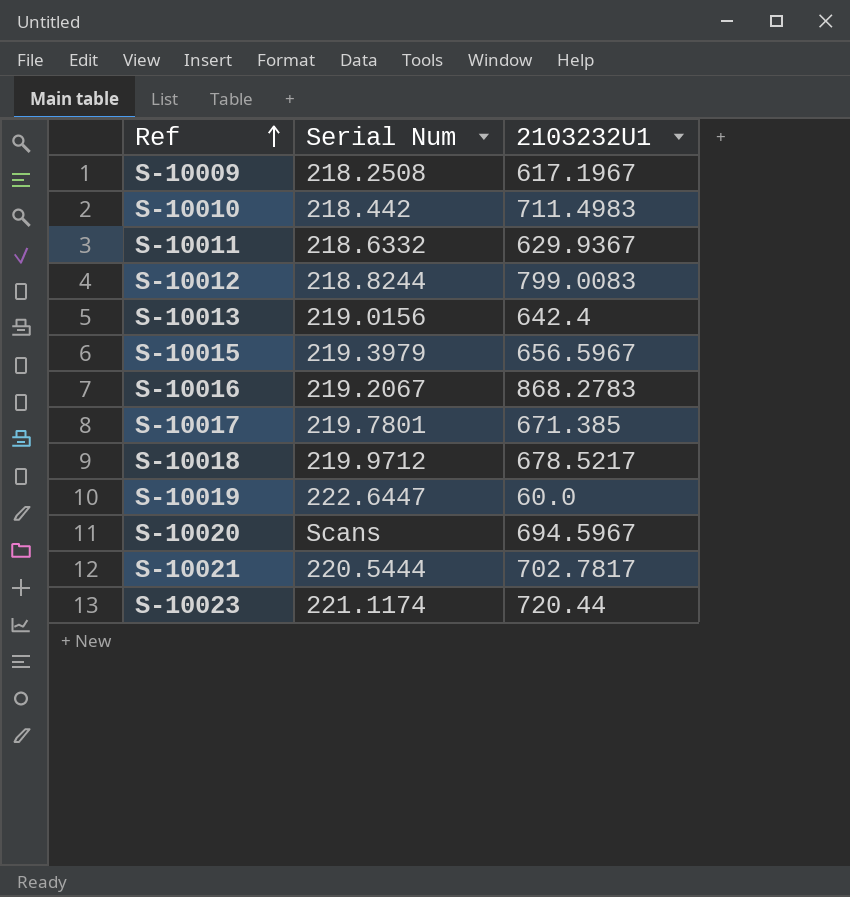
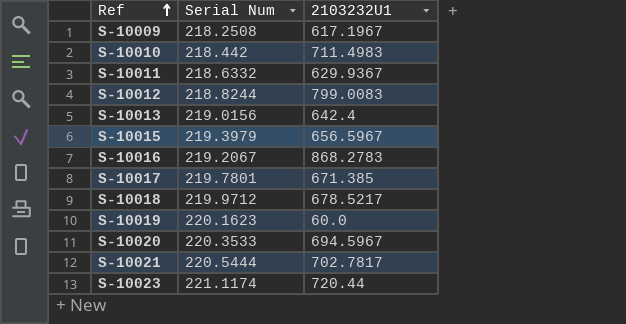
S-10019 | Serial Num: 222.6447 -> 220.1623
S-10020 | Serial Num: Scans -> 220.3533

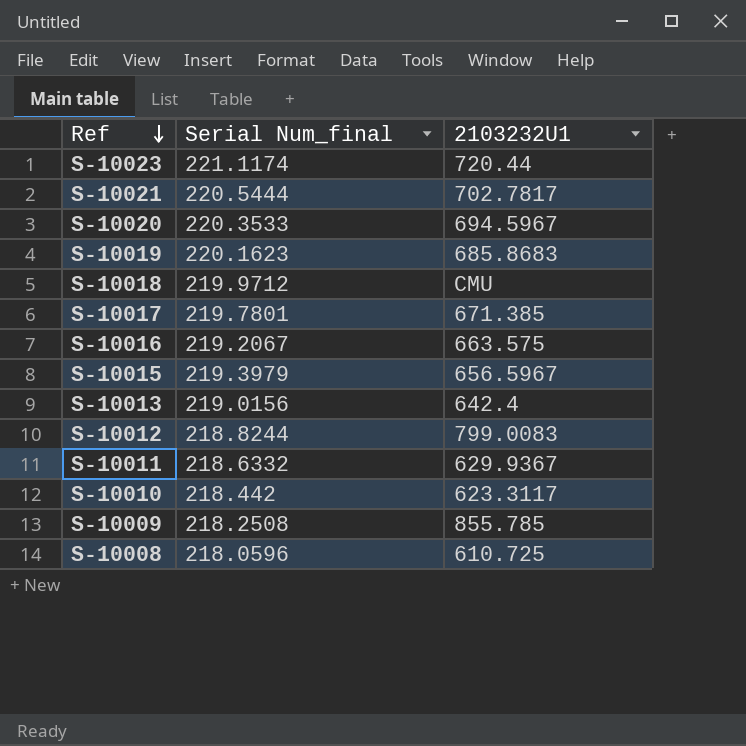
row order: Ref ascending -> Ref descending
column name: Serial Num -> Serial Num_final
S-10019 | 2103232U1: 60.0 -> 685.8683
S-10018 | 2103232U1: 678.5217 -> CMU
S-10016 | 2103232U1: 868.2783 -> 663.575
S-10010 | 2103232U1: 711.4983 -> 623.3117
S-10009 | 2103232U1: 617.1967 -> 855.785
row S-10008: none -> 218.0596 | 610.725

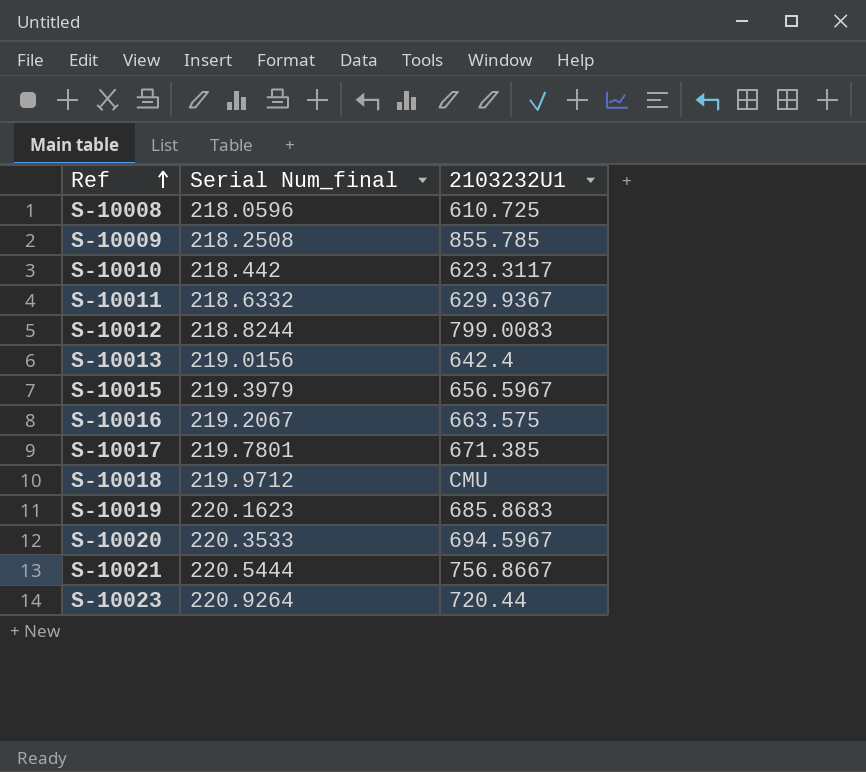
row order: Ref descending -> Ref ascending
S-10021 | 2103232U1: 702.7817 -> 756.8667
S-10023 | Serial Num_final: 221.1174 -> 220.9264

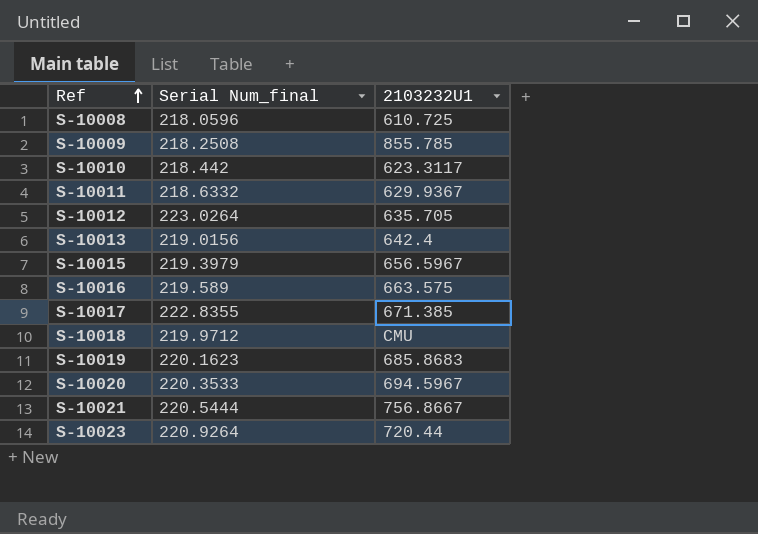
S-10012 | Serial Num_final: 218.8244 -> 223.0264
S-10012 | 2103232U1: 799.0083 -> 635.705
S-10016 | Serial Num_final: 219.2067 -> 219.589
S-10017 | Serial Num_final: 219.7801 -> 222.8355

